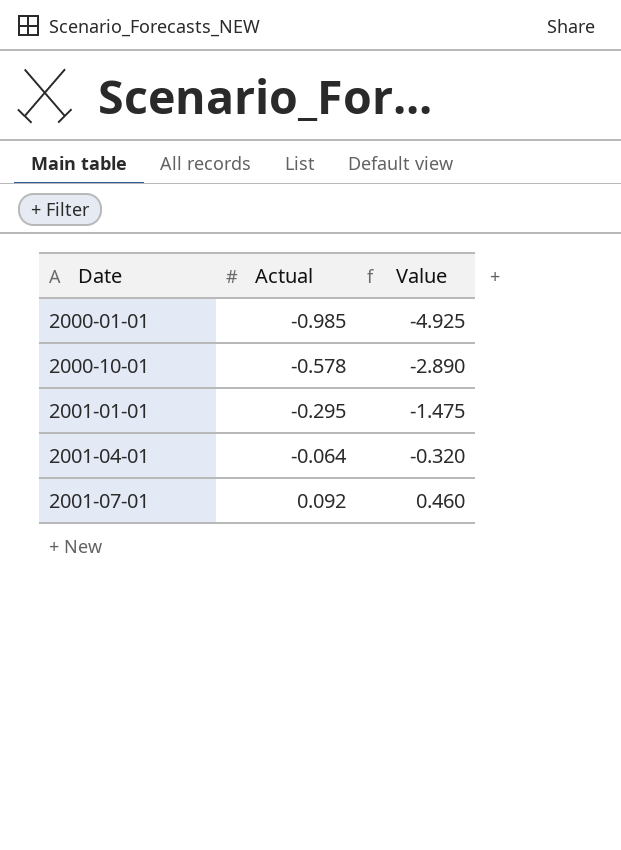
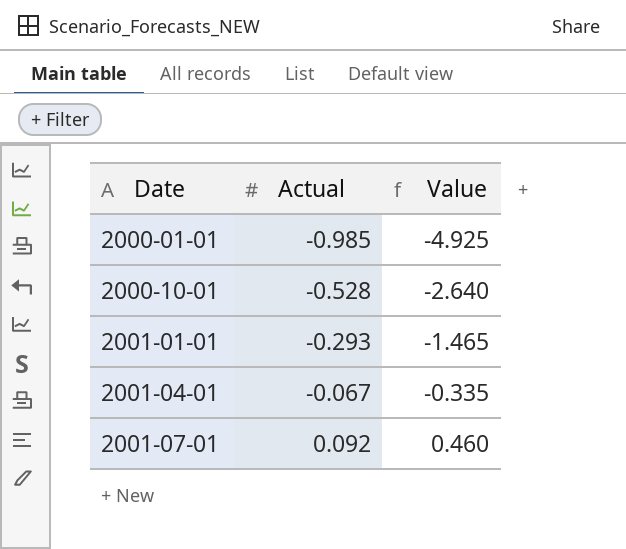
2000-10-01 | Actual: -0.578 -> -0.528
2000-10-01 | Value: -2.890 -> -2.640
2001-01-01 | Actual: -0.295 -> -0.293
2001-01-01 | Value: -1.475 -> -1.465
2001-04-01 | Actual: -0.064 -> -0.067
2001-04-01 | Value: -0.320 -> -0.335

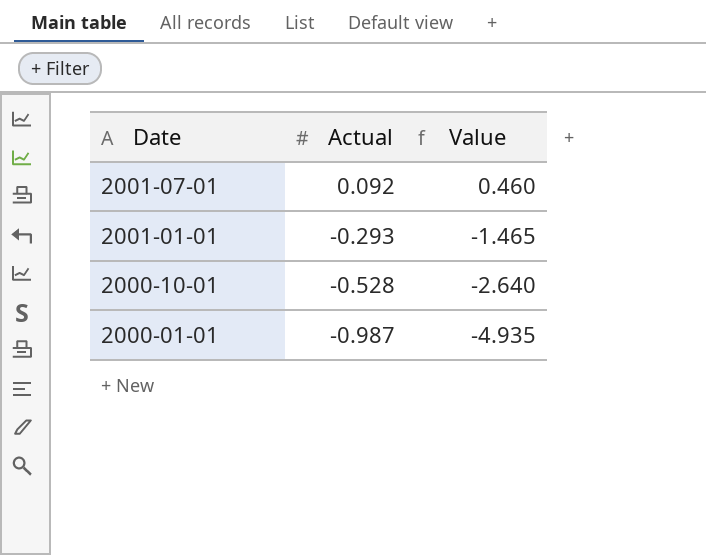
row order: Date ascending -> Date descending
row 2001-04-01: -0.067 | -0.335 -> none
2000-01-01 | Actual: -0.985 -> -0.987
2000-01-01 | Value: -4.925 -> -4.935

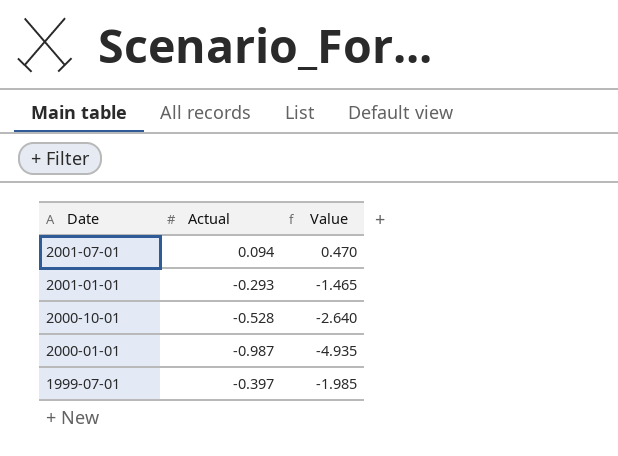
2001-07-01 | Actual: 0.092 -> 0.094
2001-07-01 | Value: 0.460 -> 0.470
row 1999-07-01: none -> -0.397 | -1.985

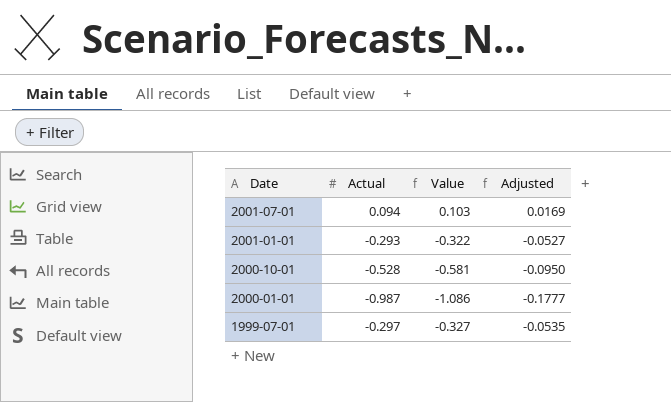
column Value | formula: [Actual] * 5 -> [Actual] * 1.1
column Adjusted | formula: none -> [Actual] * 0.18
1999-07-01 | Actual: -0.397 -> -0.297

